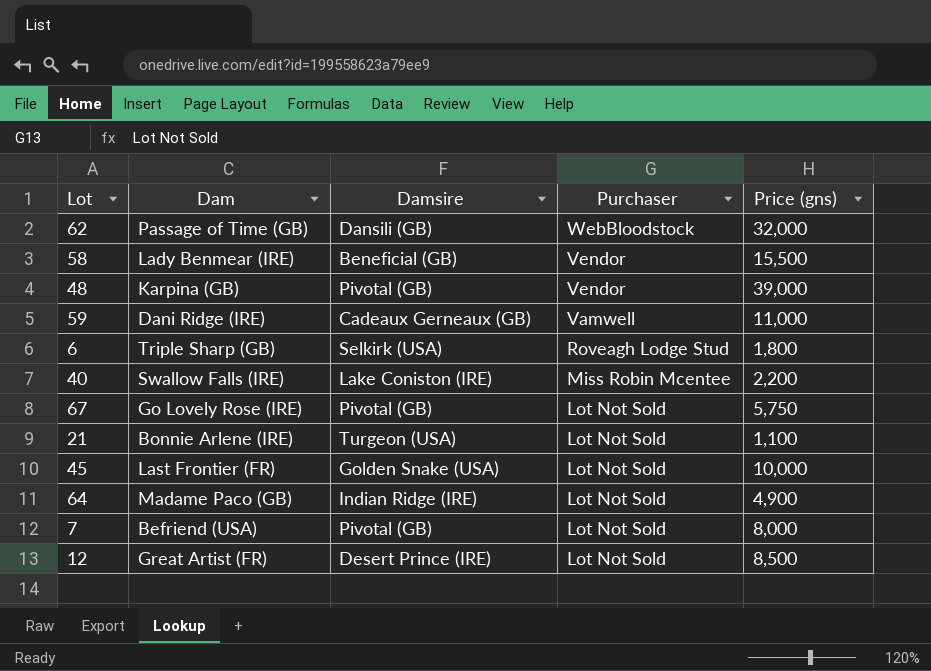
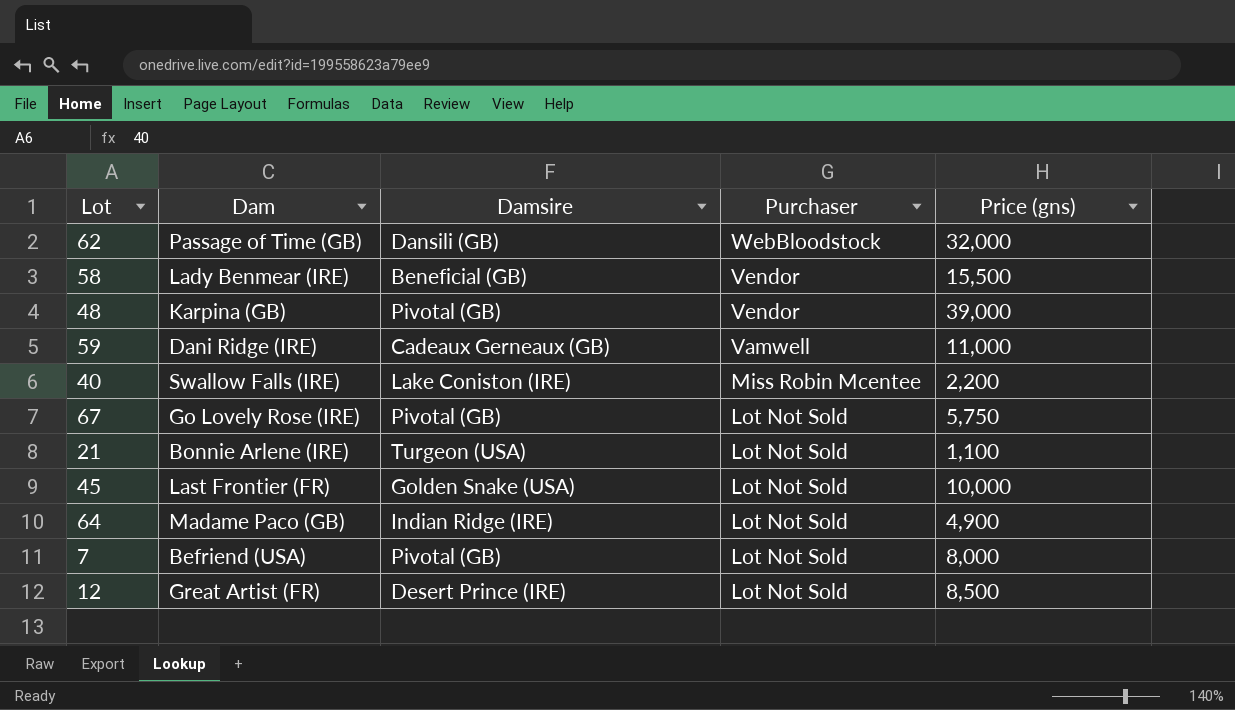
row 6: Triple Sharp (GB) | Selkirk (USA) | Roveagh Lodge Stud | 1,800 -> none

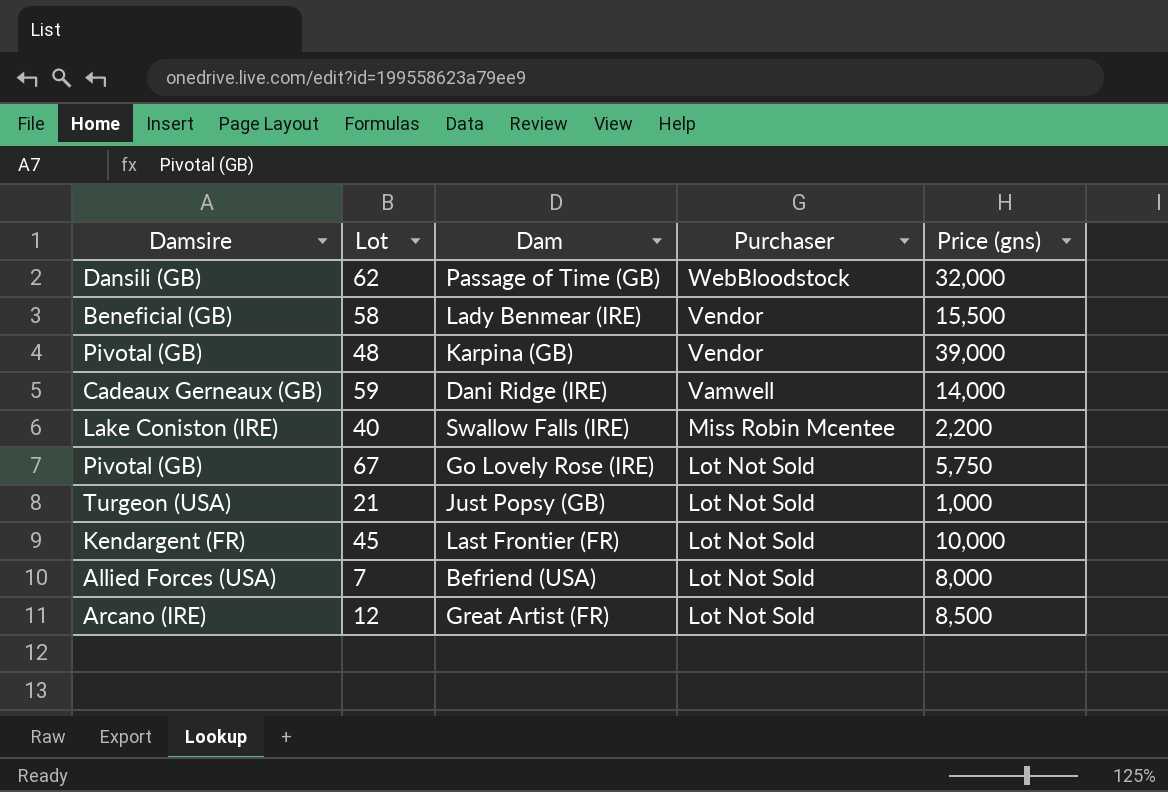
column Damsire | position: 3 -> 1
row 64: Madame Paco (GB) | Indian Ridge (IRE) | Lot Not Sold | 4,900 -> none
59 | Price (gns): 11,000 -> 14,000
21 | Dam: Bonnie Arlene (IRE) -> Just Popsy (GB)
21 | Price (gns): 1,100 -> 1,000
45 | Damsire: Golden Snake (USA) -> Kendargent (FR)
7 | Damsire: Pivotal (GB) -> Allied Forces (USA)
12 | Damsire: Desert Prince (IRE) -> Arcano (IRE)

